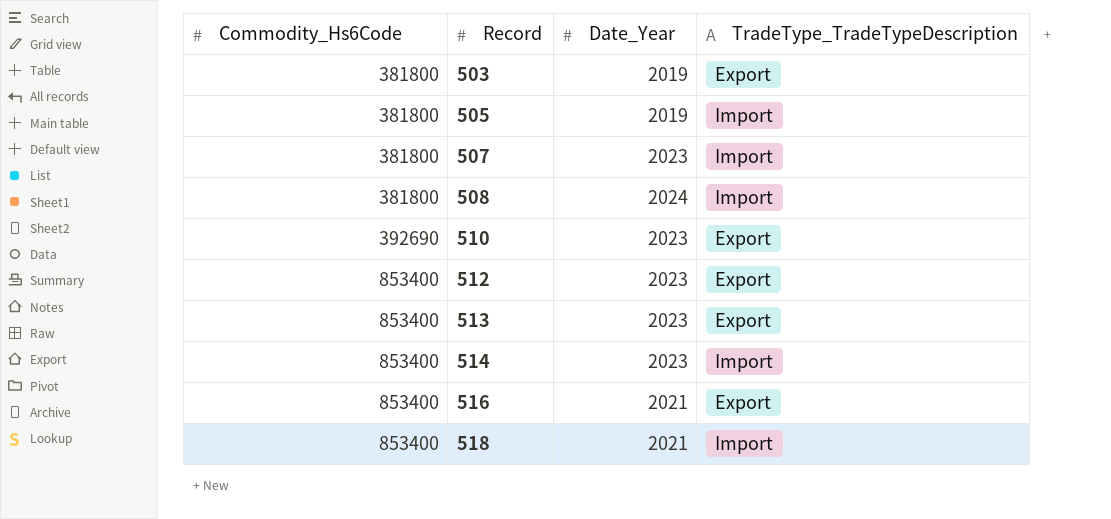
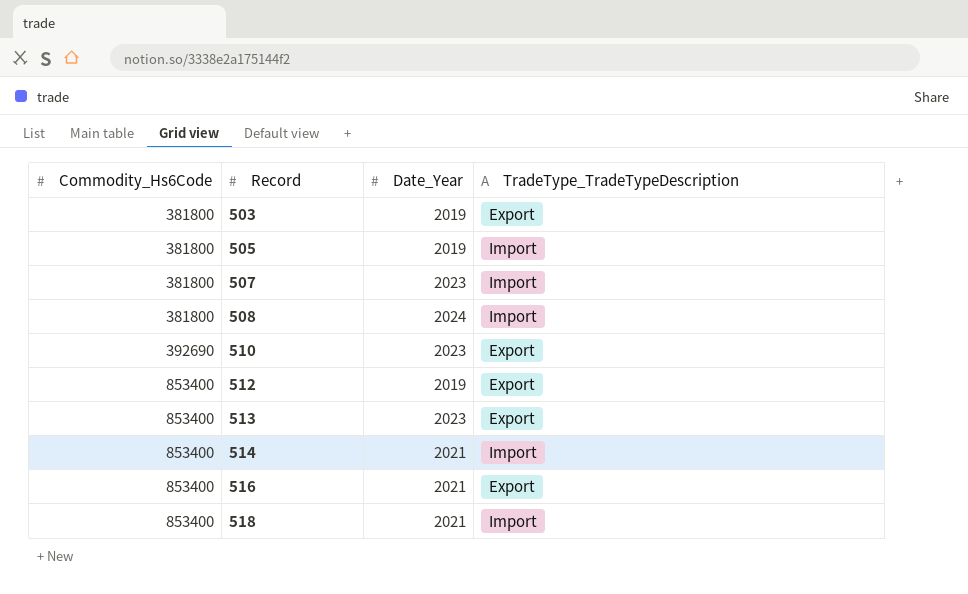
512 | Date_Year: 2023 -> 2019
514 | Date_Year: 2023 -> 2021

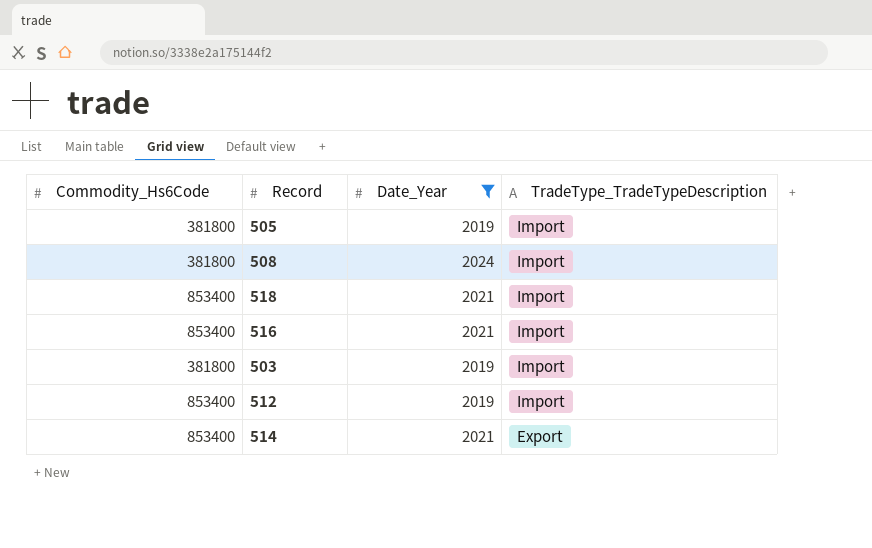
filter: none -> Date_Year != 2023
row order: Commodity_Hs6Code ascending -> TradeType_TradeTypeDescription descending
516 | TradeType_TradeTypeDescription: Export -> Import
503 | TradeType_TradeTypeDescription: Export -> Import
512 | TradeType_TradeTypeDescription: Export -> Import
514 | TradeType_TradeTypeDescription: Import -> Export

